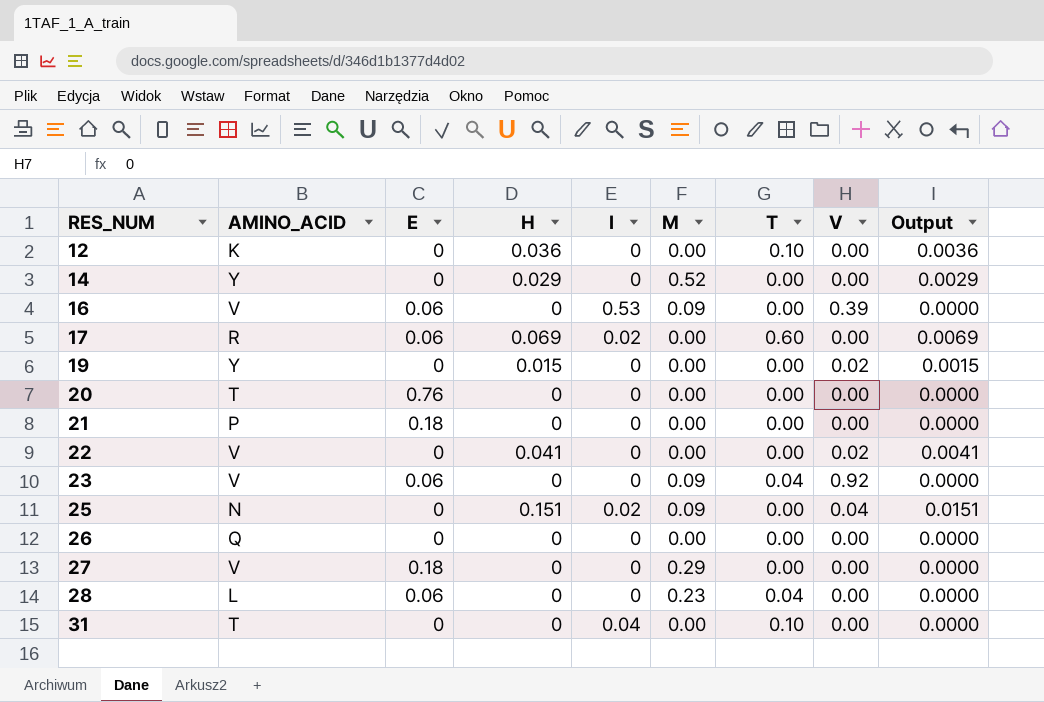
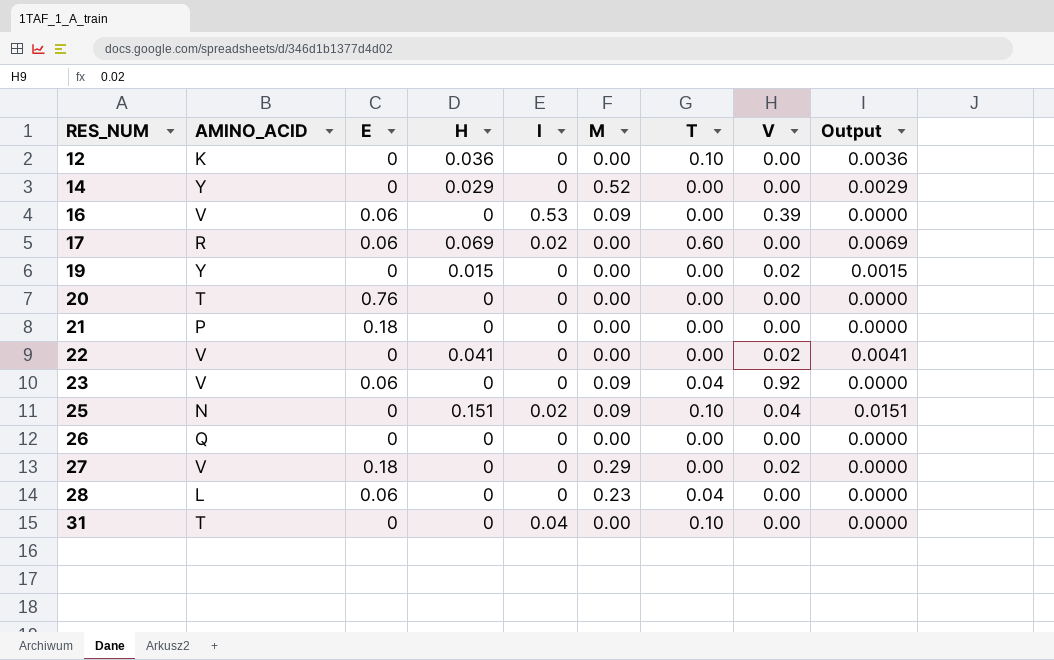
25 | T: 0.00 -> 0.10
27 | V: 0.00 -> 0.02

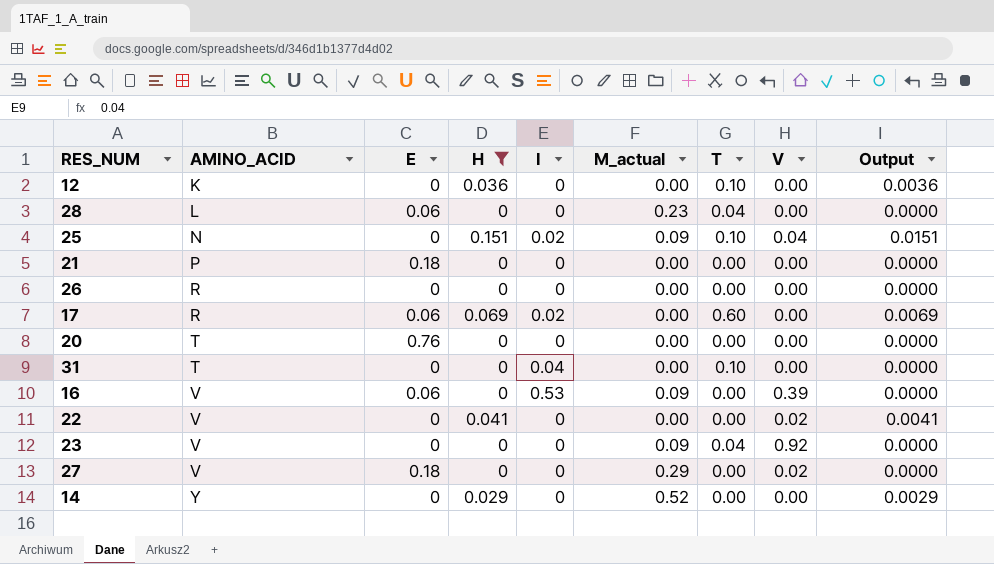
filter: none -> H != 0.015
row order: RES_NUM ascending -> AMINO_ACID ascending
column name: M -> M_actual
26 | AMINO_ACID: Q -> R
23 | E: 0.06 -> 0

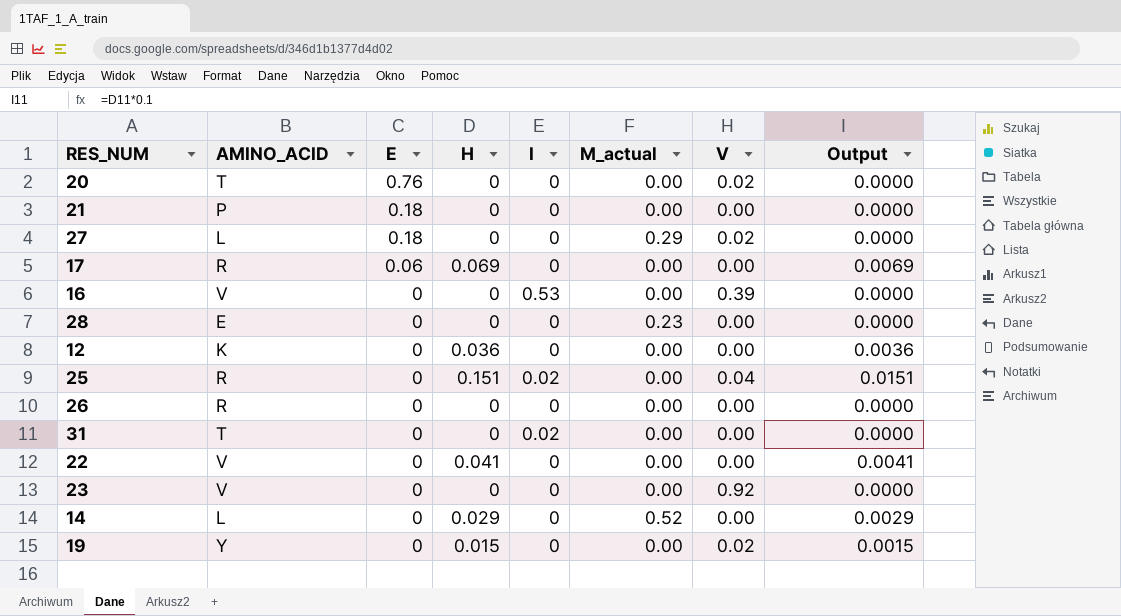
filter: H != 0.015 -> none
row order: AMINO_ACID ascending -> E descending
column T | position: 7 -> none
20 | V: 0.00 -> 0.02
27 | AMINO_ACID: V -> L
17 | I: 0.02 -> 0
16 | E: 0.06 -> 0
16 | M_actual: 0.09 -> 0.00
28 | AMINO_ACID: L -> E
28 | E: 0.06 -> 0
25 | AMINO_ACID: N -> R
25 | M_actual: 0.09 -> 0.00
31 | I: 0.04 -> 0.02
22 | V: 0.02 -> 0.00
23 | M_actual: 0.09 -> 0.00
14 | AMINO_ACID: Y -> L

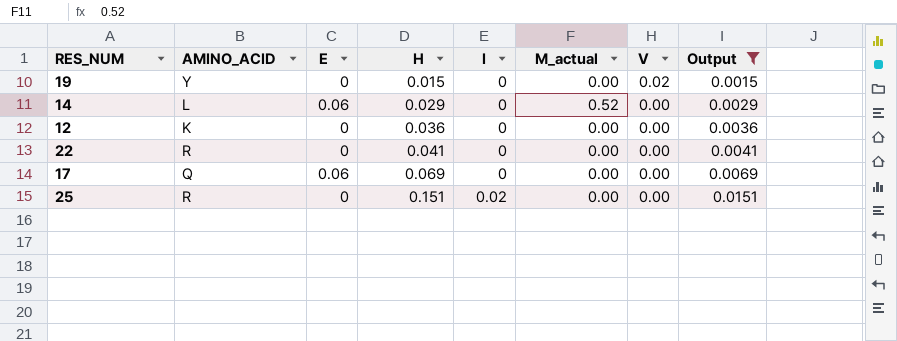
filter: none -> Output != 0.0000
row order: E descending -> H ascending
14 | E: 0 -> 0.06
22 | AMINO_ACID: V -> R
17 | AMINO_ACID: R -> Q
25 | V: 0.04 -> 0.00

